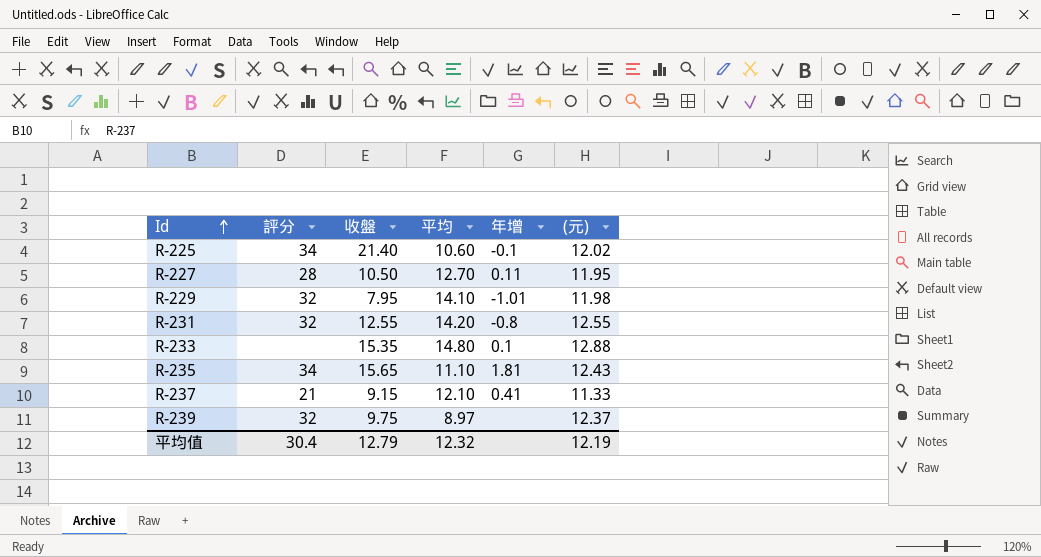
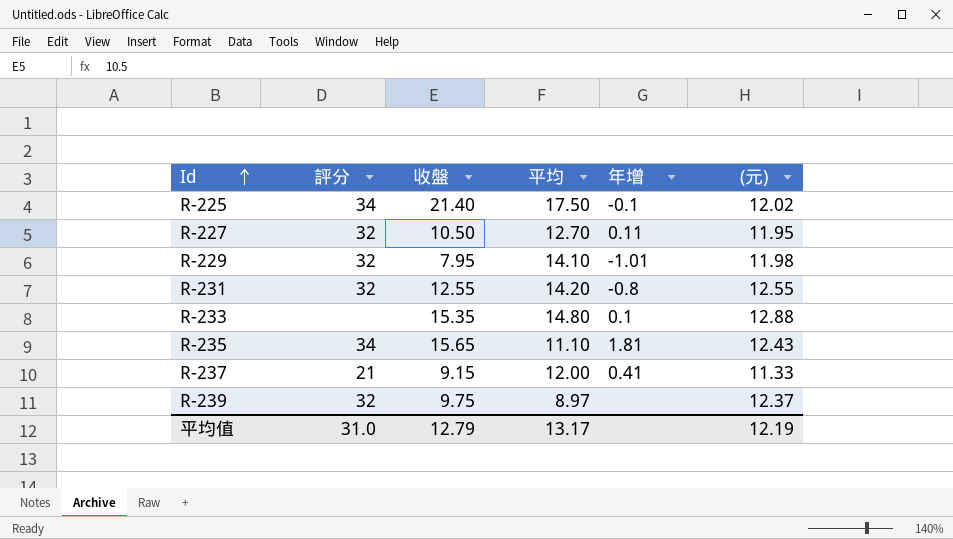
R-225 | 平均: 10.60 -> 17.50
R-227 | 評分: 28 -> 32
R-237 | 平均: 12.10 -> 12.00
平均值 | 評分: 30.4 -> 31.0
平均值 | 平均: 12.32 -> 13.17

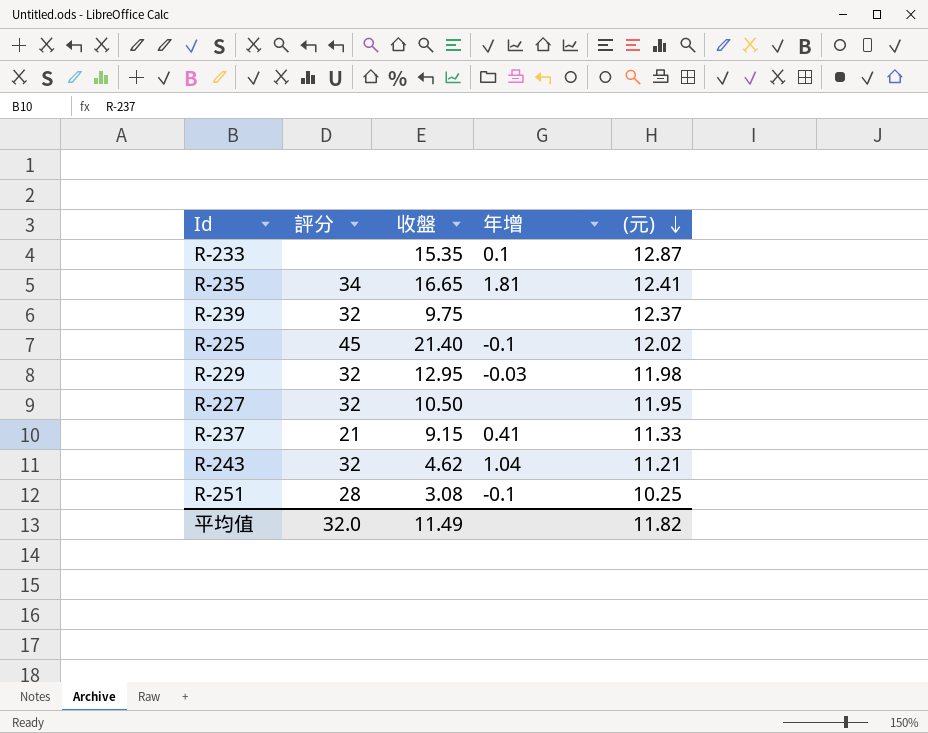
row order: Id ascending -> (元) descending
column 平均 | position: 4 -> none
row R-231: 32 | 12.55 | 14.20 | -0.8 | 12.55 -> none
R-233 | (元): 12.88 -> 12.87
R-235 | 收盤: 15.65 -> 16.65
R-235 | (元): 12.43 -> 12.41
R-225 | 評分: 34 -> 45
R-229 | 收盤: 7.95 -> 12.95
R-229 | 年增: -1.01 -> -0.03
R-227 | 年增: 0.11 -> none
row R-243: none -> 32 | 4.62 | 1.04 | 11.21
row R-251: none -> 28 | 3.08 | -0.1 | 10.25
平均值 | 評分: 31.0 -> 32.0
平均值 | 收盤: 12.79 -> 11.49
平均值 | (元): 12.19 -> 11.82

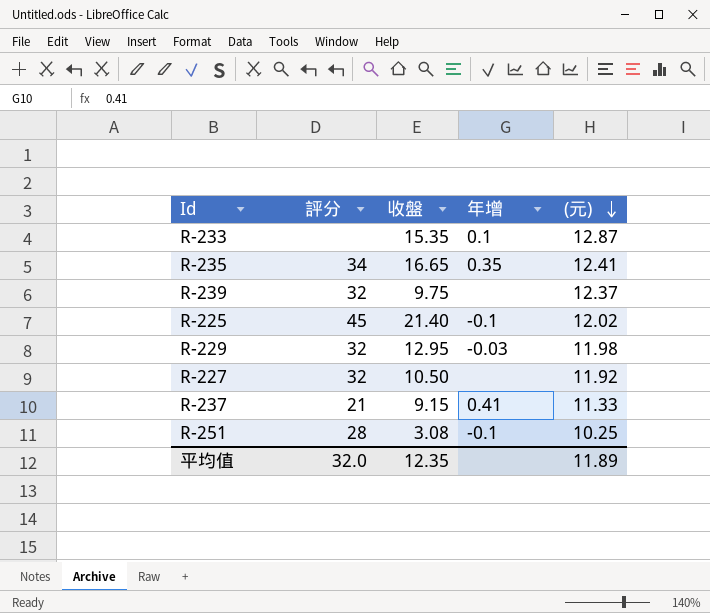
row R-243: 32 | 4.62 | 1.04 | 11.21 -> none
R-235 | 年增: 1.81 -> 0.35
R-227 | (元): 11.95 -> 11.92
平均值 | 收盤: 11.49 -> 12.35
平均值 | (元): 11.82 -> 11.89

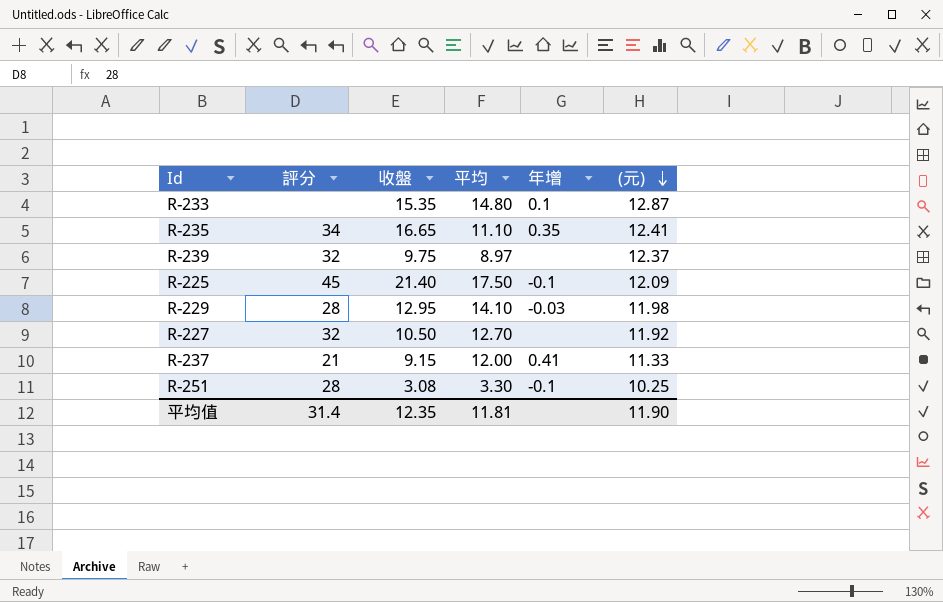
column 平均 | position: none -> 4
R-225 | (元): 12.02 -> 12.09
R-229 | 評分: 32 -> 28
平均值 | 評分: 32.0 -> 31.4
平均值 | (元): 11.89 -> 11.90

